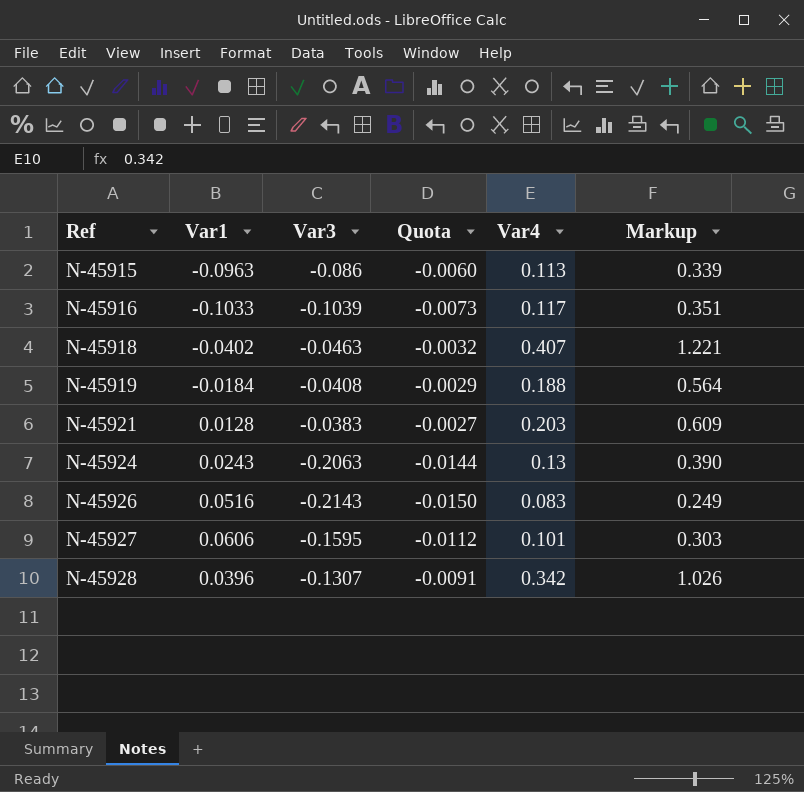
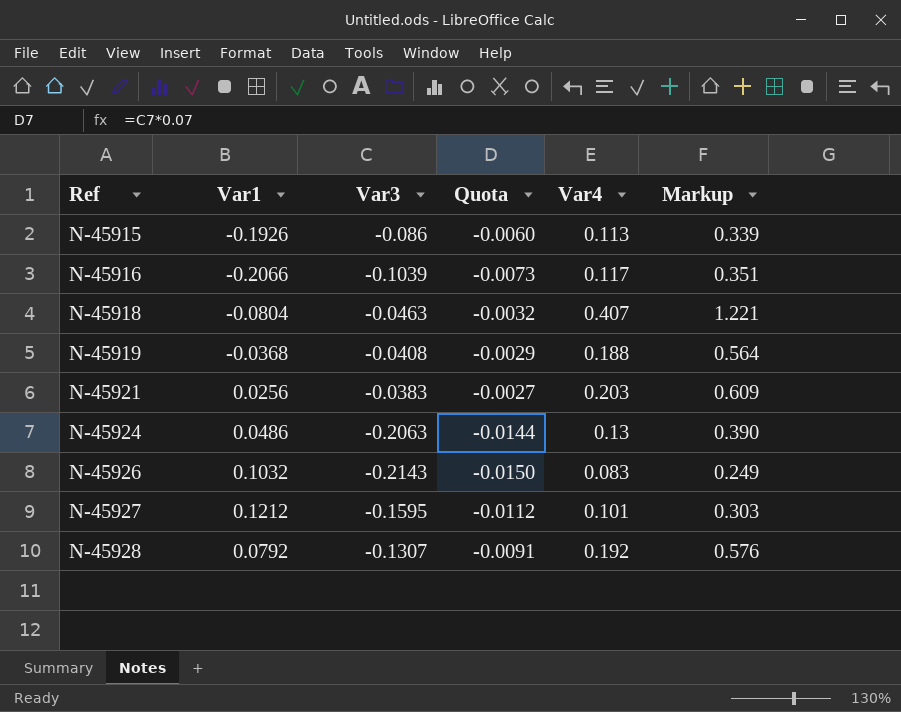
N-45915 | Var1: -0.0963 -> -0.1926
N-45916 | Var1: -0.1033 -> -0.2066
N-45918 | Var1: -0.0402 -> -0.0804
N-45919 | Var1: -0.0184 -> -0.0368
N-45921 | Var1: 0.0128 -> 0.0256
N-45924 | Var1: 0.0243 -> 0.0486
N-45926 | Var1: 0.0516 -> 0.1032
N-45927 | Var1: 0.0606 -> 0.1212
N-45928 | Var1: 0.0396 -> 0.0792
N-45928 | Var4: 0.342 -> 0.192
N-45928 | Markup: 1.026 -> 0.576

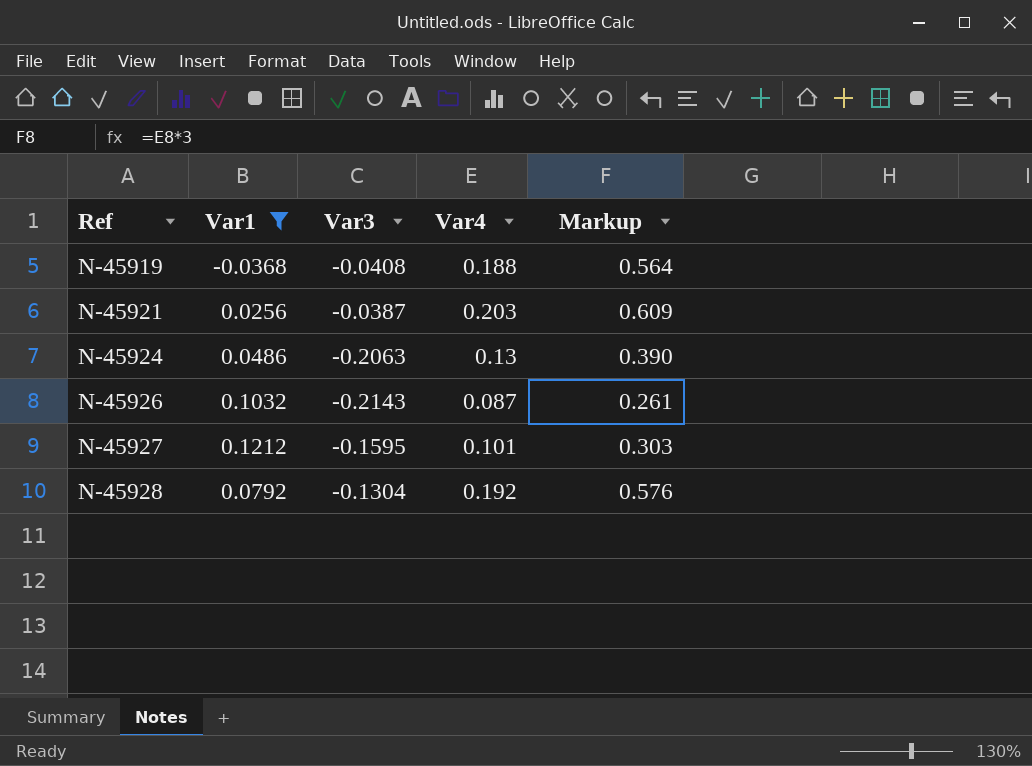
filter: none -> Var1 >= -0.0368
column Quota | formula: [Var3] * 0.07 -> none
N-45921 | Var3: -0.0383 -> -0.0387
N-45926 | Var4: 0.083 -> 0.087
N-45926 | Markup: 0.249 -> 0.261
N-45928 | Var3: -0.1307 -> -0.1304

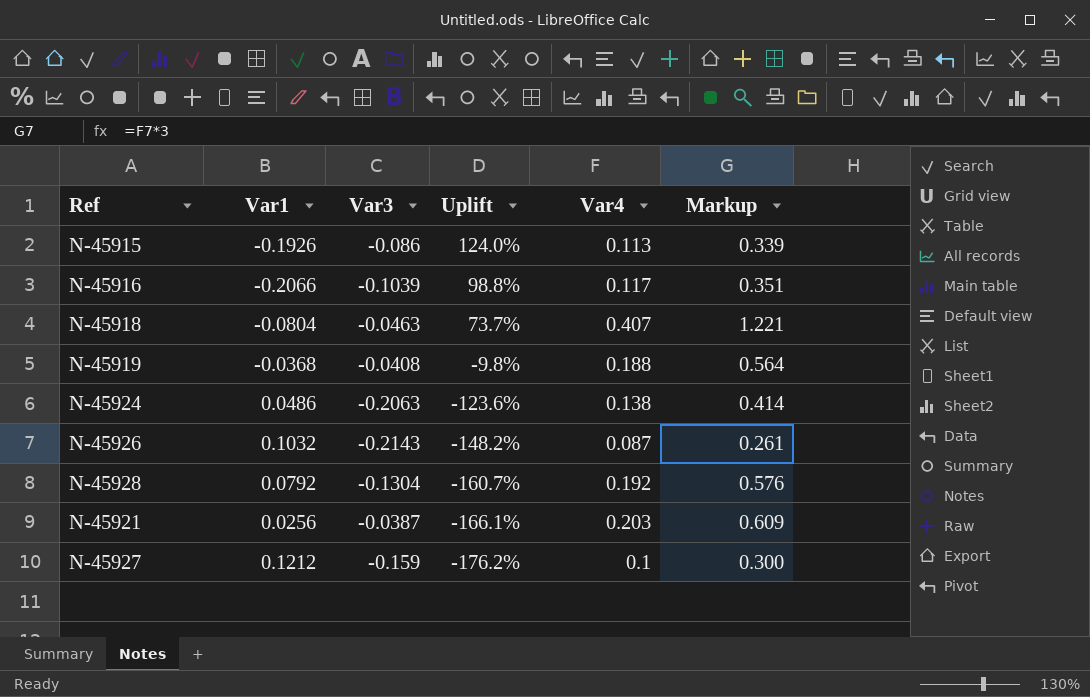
filter: Var1 >= -0.0368 -> none
row order: Ref ascending -> Uplift descending
column Uplift | formula: none -> ([Var1] - [Var3]) / [Var3]
N-45924 | Var4: 0.13 -> 0.138
N-45924 | Markup: 0.390 -> 0.414
N-45927 | Var3: -0.1595 -> -0.159
N-45927 | Var4: 0.101 -> 0.1
N-45927 | Markup: 0.303 -> 0.300

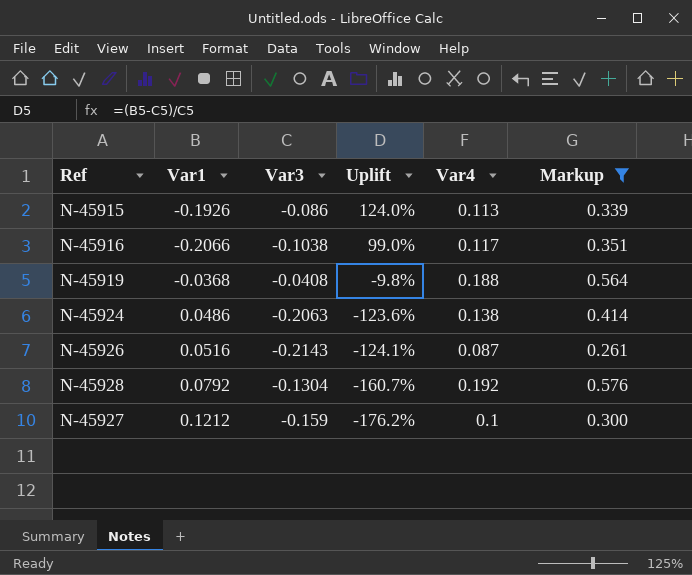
filter: none -> Markup <= 0.576
N-45916 | Var3: -0.1039 -> -0.1038
N-45916 | Uplift: 98.8% -> 99.0%
N-45926 | Var1: 0.1032 -> 0.0516
N-45926 | Uplift: -148.2% -> -124.1%

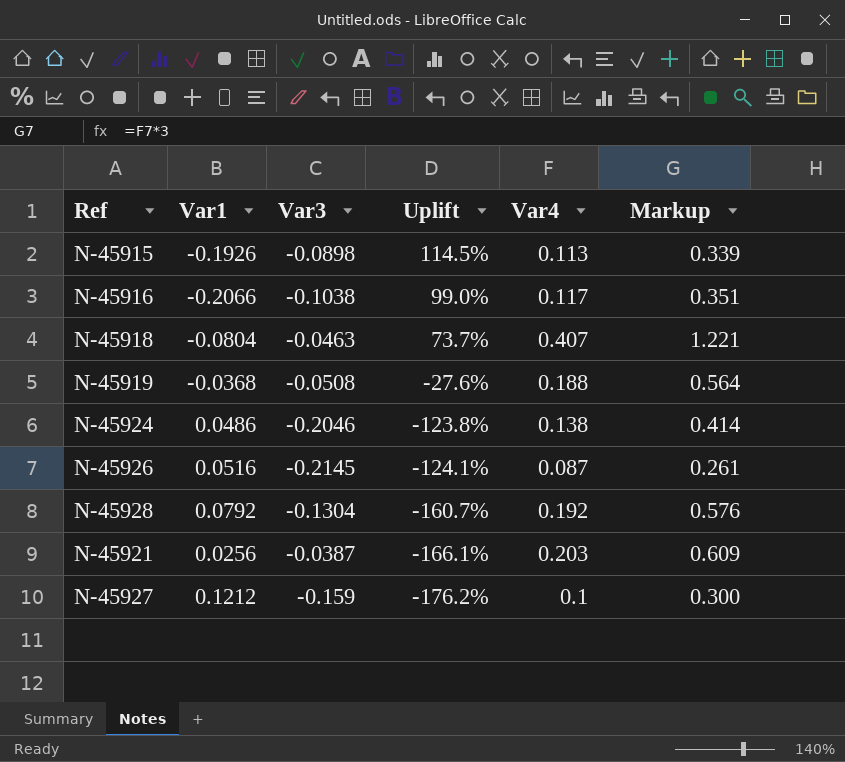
filter: Markup <= 0.576 -> none
N-45915 | Var3: -0.086 -> -0.0898
N-45915 | Uplift: 124.0% -> 114.5%
N-45919 | Var3: -0.0408 -> -0.0508
N-45919 | Uplift: -9.8% -> -27.6%
N-45924 | Var3: -0.2063 -> -0.2046
N-45924 | Uplift: -123.6% -> -123.8%
N-45926 | Var3: -0.2143 -> -0.2145

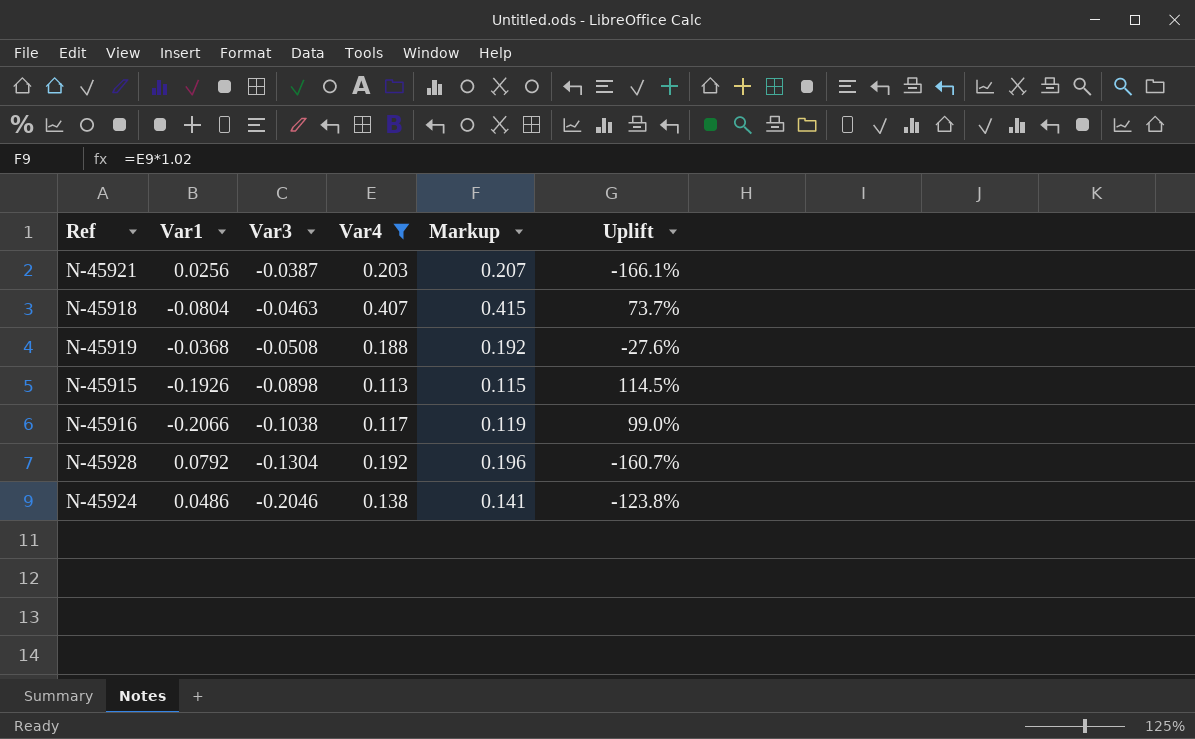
filter: none -> Var4 >= 0.113
row order: Uplift descending -> Var3 descending
column Markup | formula: [Var4] * 3 -> [Var4] * 1.02
column Uplift | position: 4 -> 6

